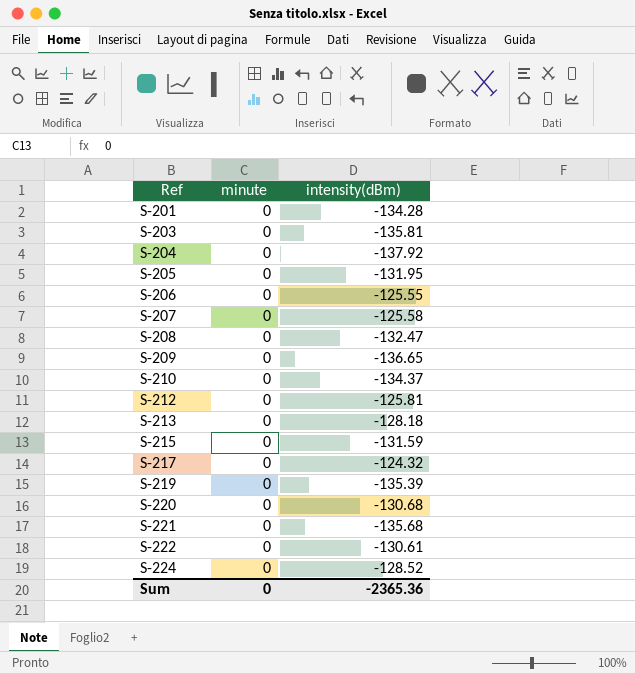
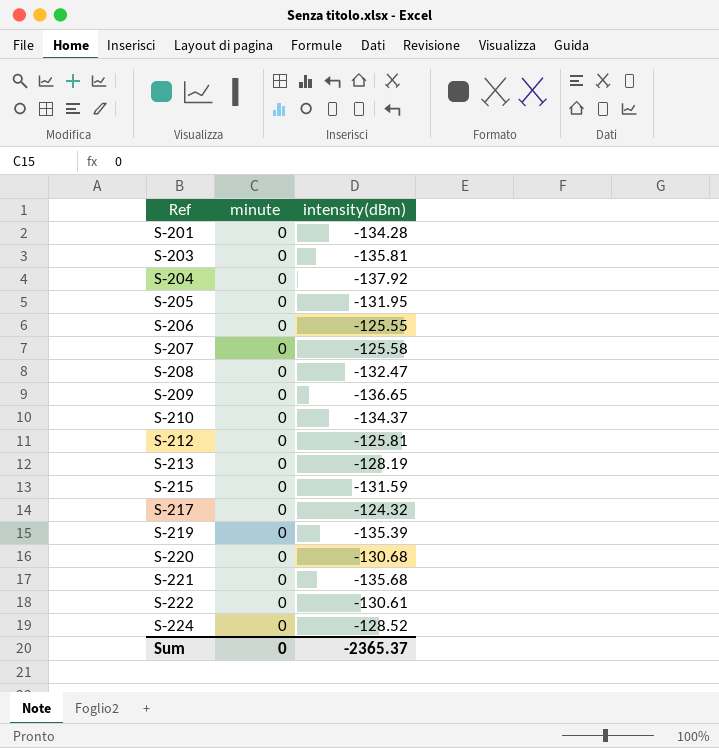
S-213 | intensity(dBm): -128.18 -> -128.19
Sum | intensity(dBm): -2365.36 -> -2365.37

